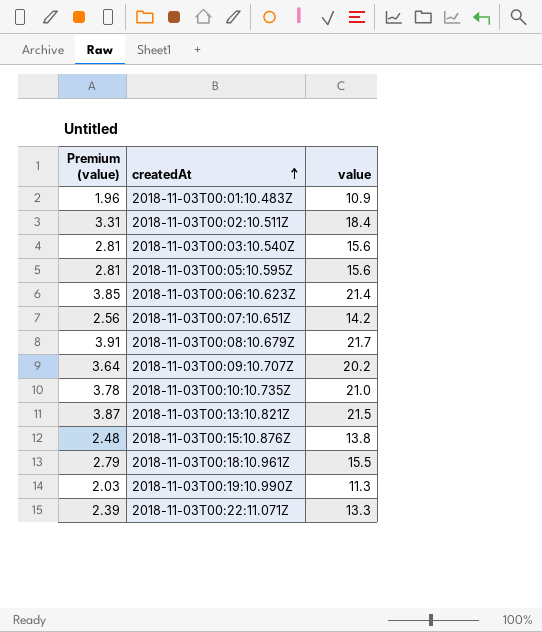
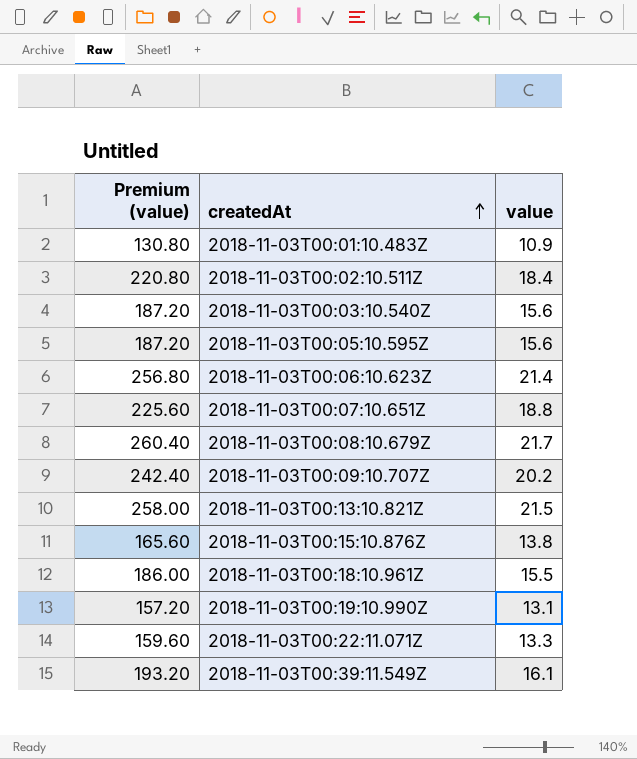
column Premium (value) | formula: [value] * 0.18 -> [value] * 12
row 2018-11-03T00:10:10.735Z: 3.78 | 21.0 -> none
2018-11-03T00:07:10.651Z | value: 14.2 -> 18.8
2018-11-03T00:19:10.990Z | value: 11.3 -> 13.1
row 2018-11-03T00:39:11.549Z: none -> 193.20 | 16.1

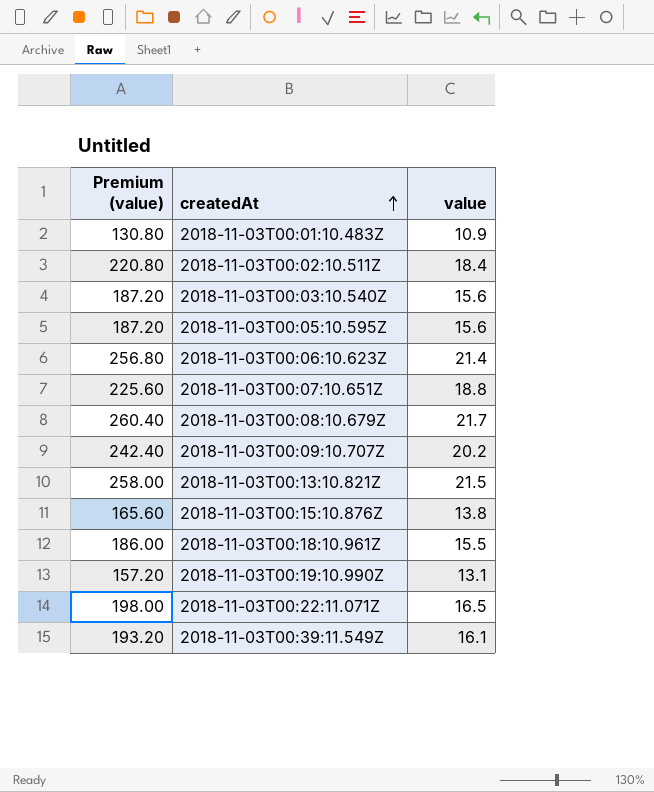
2018-11-03T00:22:11.071Z | Premium (value): 159.60 -> 198.00
2018-11-03T00:22:11.071Z | value: 13.3 -> 16.5

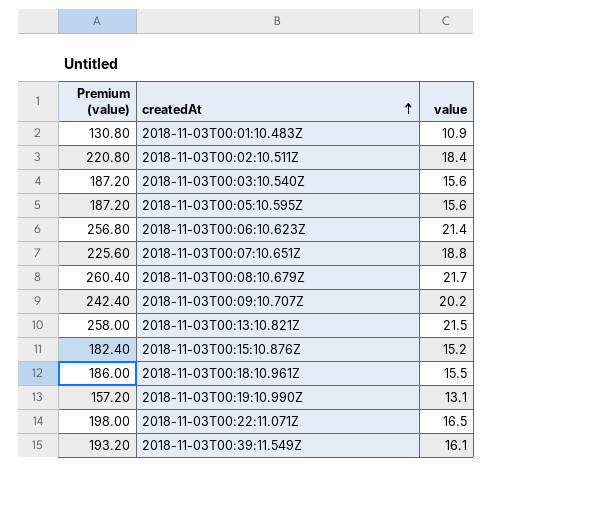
2018-11-03T00:15:10.876Z | Premium (value): 165.60 -> 182.40
2018-11-03T00:15:10.876Z | value: 13.8 -> 15.2

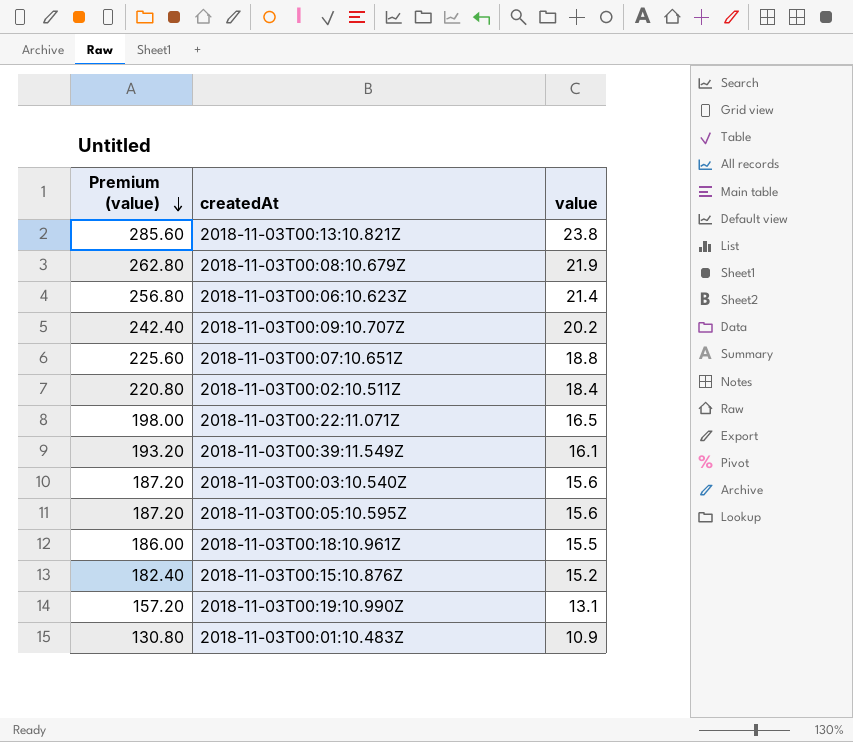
row order: createdAt ascending -> Premium (value) descending
2018-11-03T00:13:10.821Z | Premium (value): 258.00 -> 285.60
2018-11-03T00:13:10.821Z | value: 21.5 -> 23.8
2018-11-03T00:08:10.679Z | Premium (value): 260.40 -> 262.80
2018-11-03T00:08:10.679Z | value: 21.7 -> 21.9

